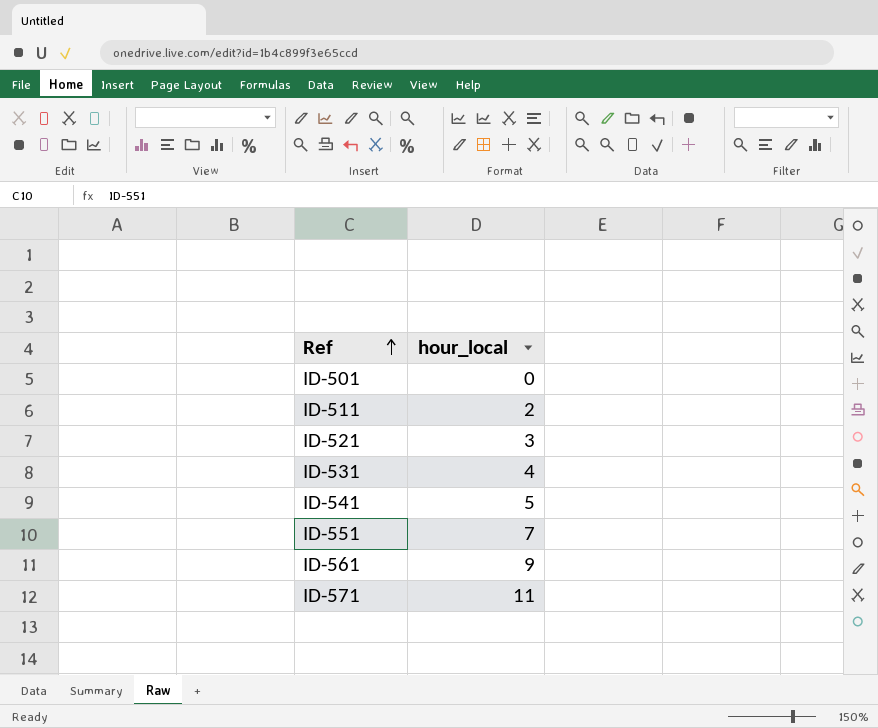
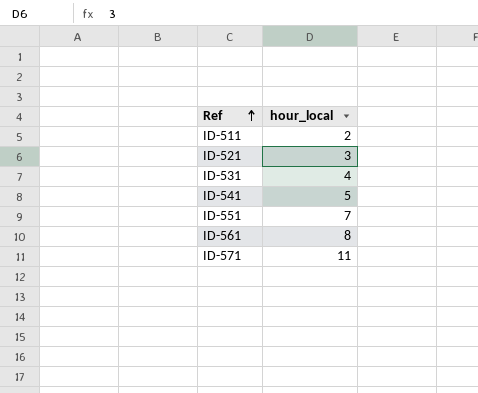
row ID-501: 0 -> none
ID-561 | hour_local: 9 -> 8

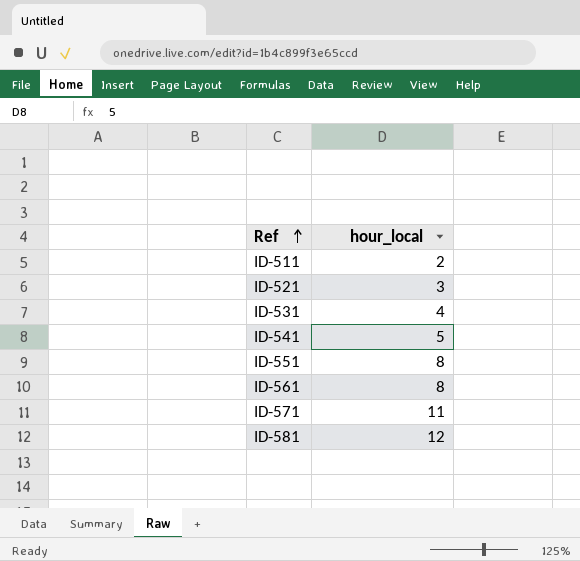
ID-551 | hour_local: 7 -> 8
row ID-581: none -> 12

